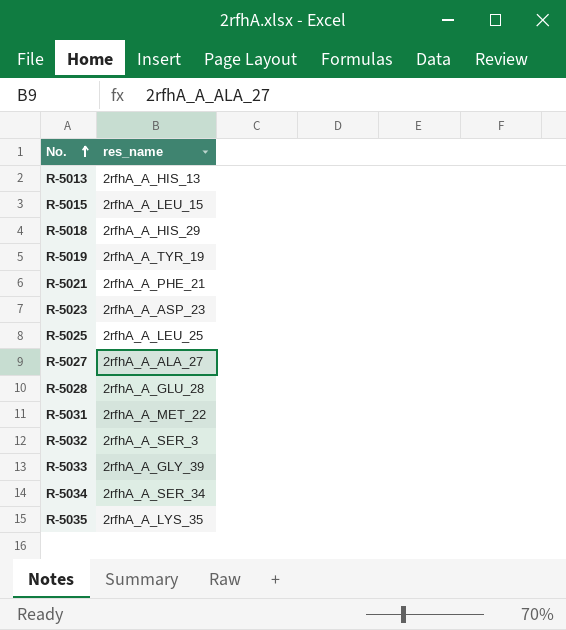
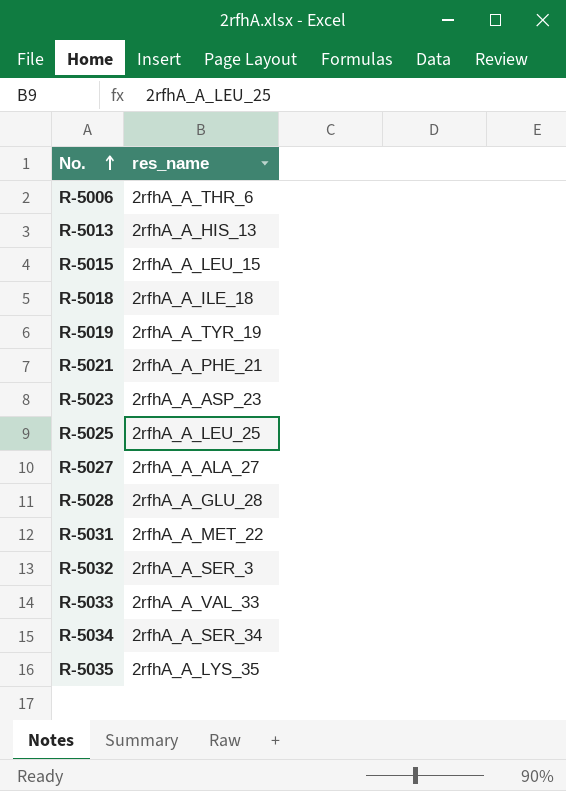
row R-5006: none -> 2rfhA_A_THR_6
R-5018 | res_name: 2rfhA_A_HIS_29 -> 2rfhA_A_ILE_18
R-5033 | res_name: 2rfhA_A_GLY_39 -> 2rfhA_A_VAL_33

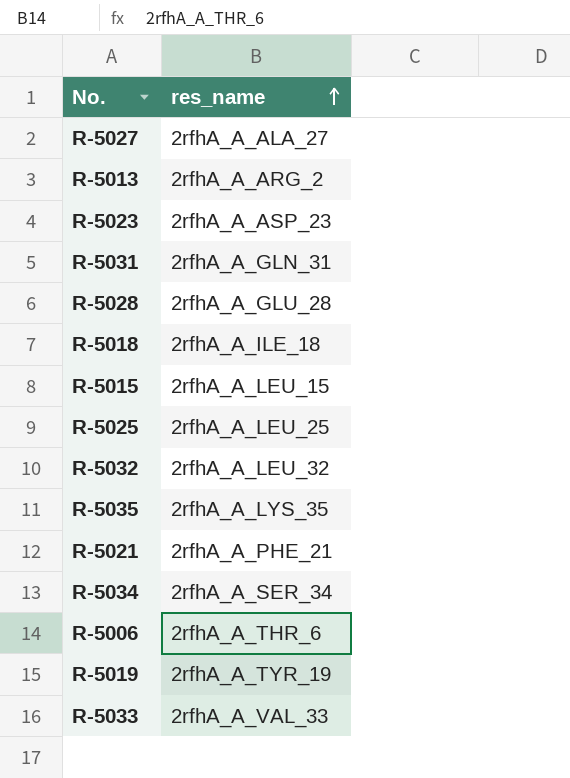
row order: No. ascending -> res_name ascending
R-5013 | res_name: 2rfhA_A_HIS_13 -> 2rfhA_A_ARG_2
R-5031 | res_name: 2rfhA_A_MET_22 -> 2rfhA_A_GLN_31
R-5032 | res_name: 2rfhA_A_SER_3 -> 2rfhA_A_LEU_32

